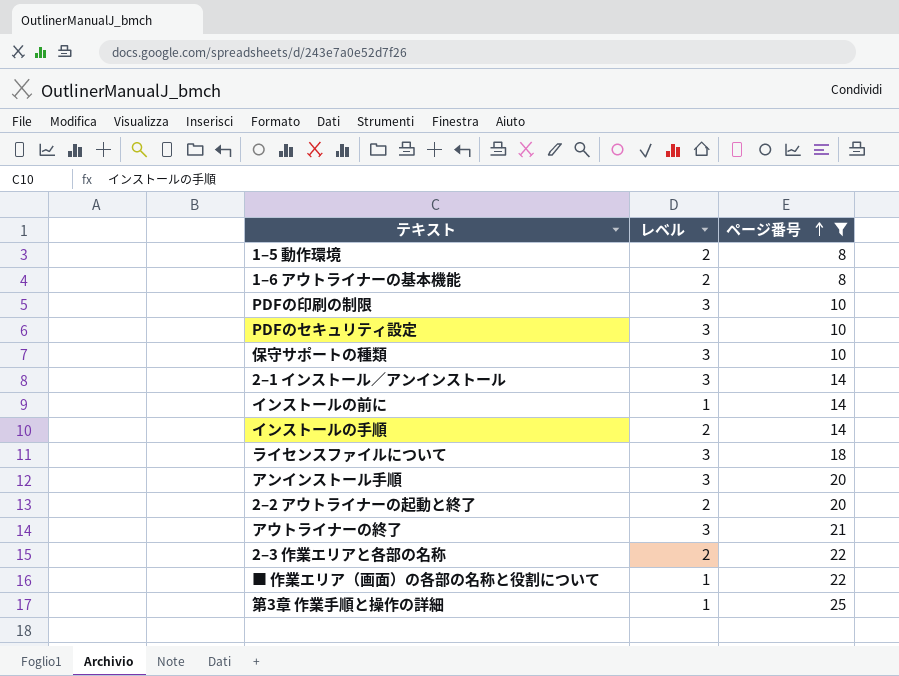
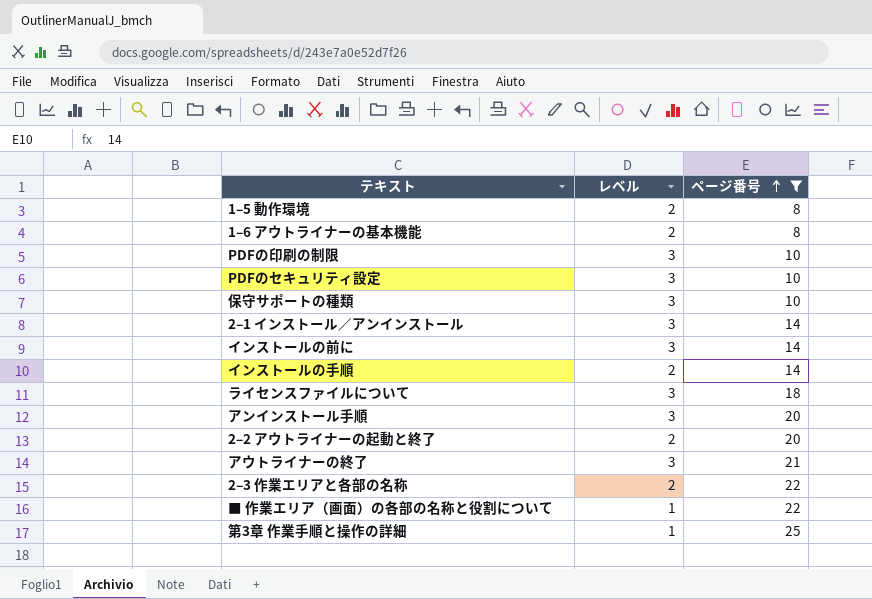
インストールの前に | レベル: 1 -> 3

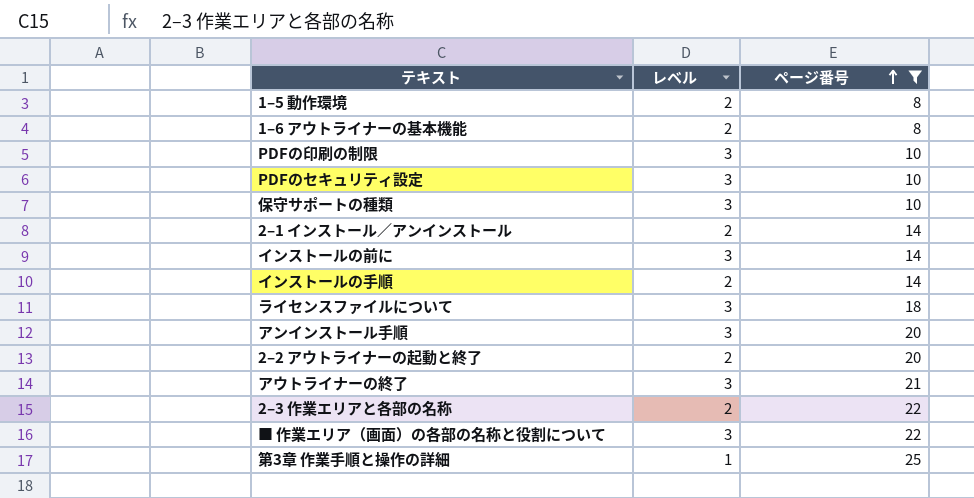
2–1 インストール／アンインストール | レベル: 3 -> 2
■ 作業エリア（画面）の各部の名称と役割について | レベル: 1 -> 3

